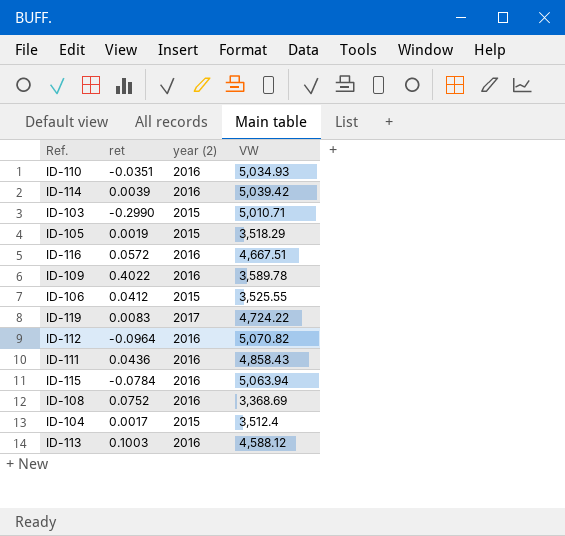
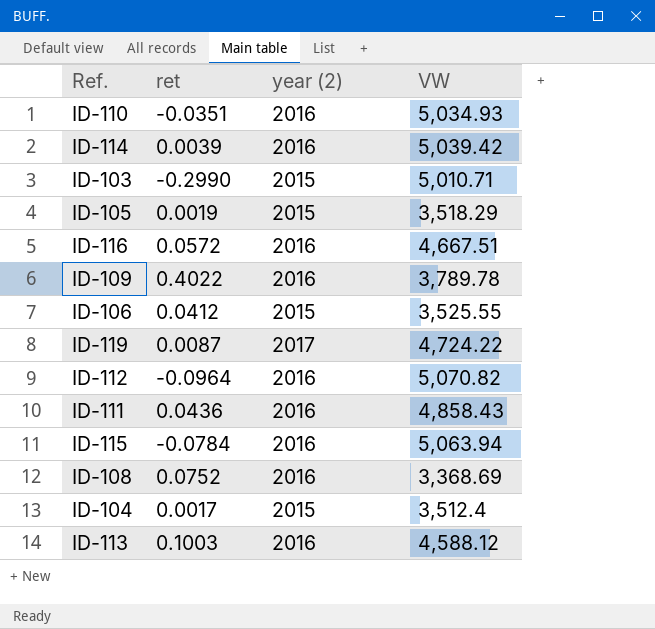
ID-109 | VW: 3,589.78 -> 3,789.78
ID-119 | ret: 0.0083 -> 0.0087

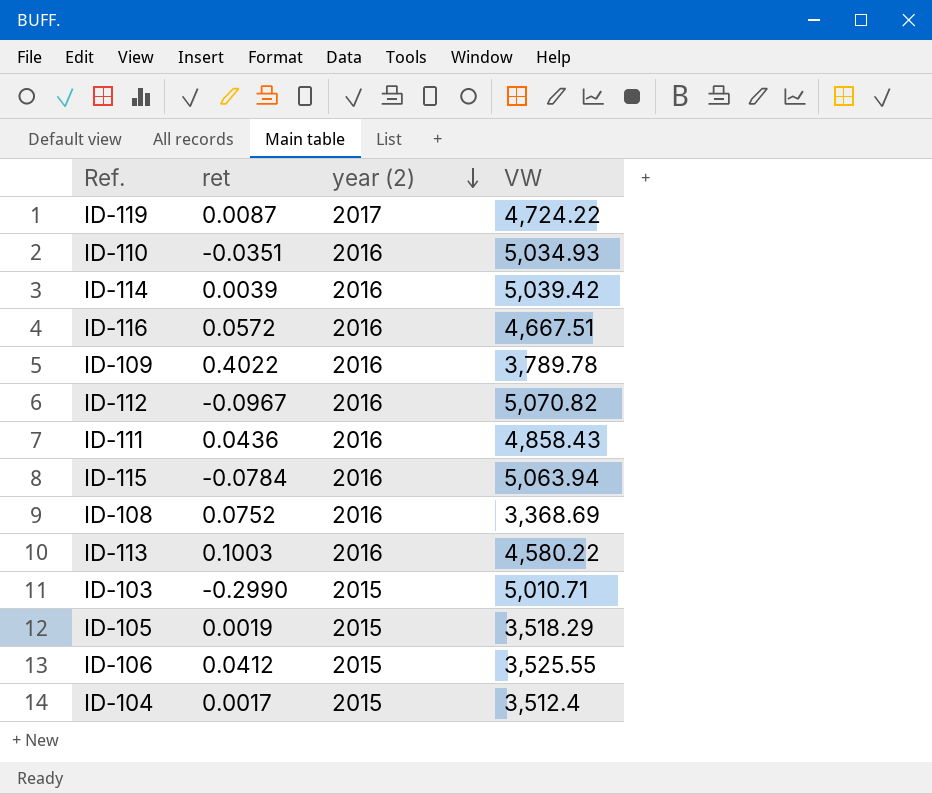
row order: none -> year (2) descending
ID-112 | ret: -0.0964 -> -0.0967
ID-113 | VW: 4,588.12 -> 4,580.22

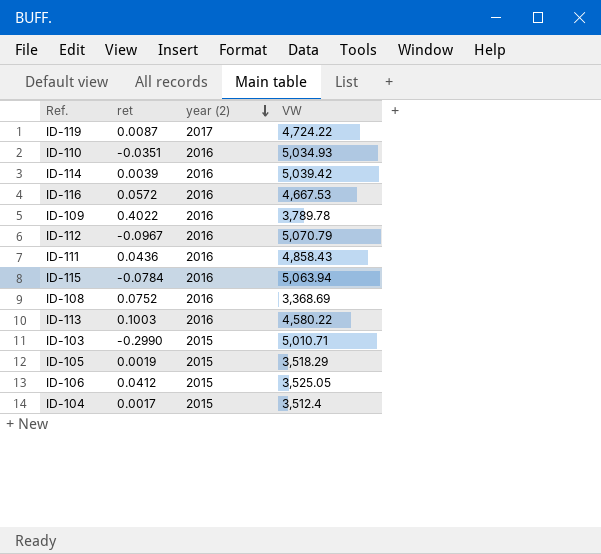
ID-116 | VW: 4,667.51 -> 4,667.53
ID-112 | VW: 5,070.82 -> 5,070.79
ID-106 | VW: 3,525.55 -> 3,525.05

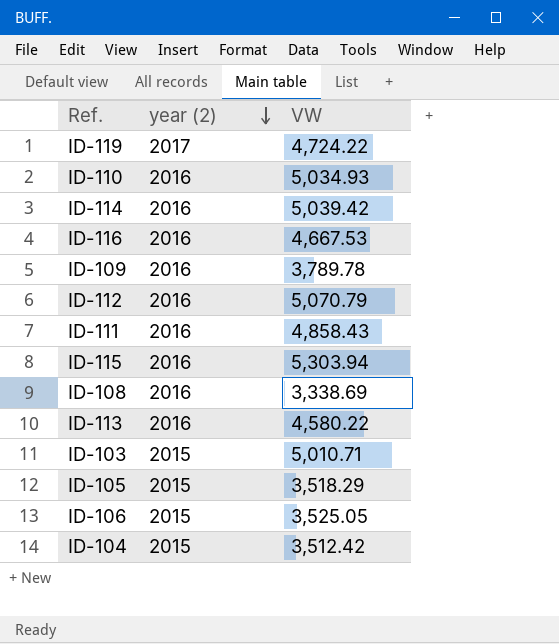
column ret | position: 2 -> none
ID-115 | VW: 5,063.94 -> 5,303.94
ID-108 | VW: 3,368.69 -> 3,338.69
ID-104 | VW: 3,512.4 -> 3,512.42

